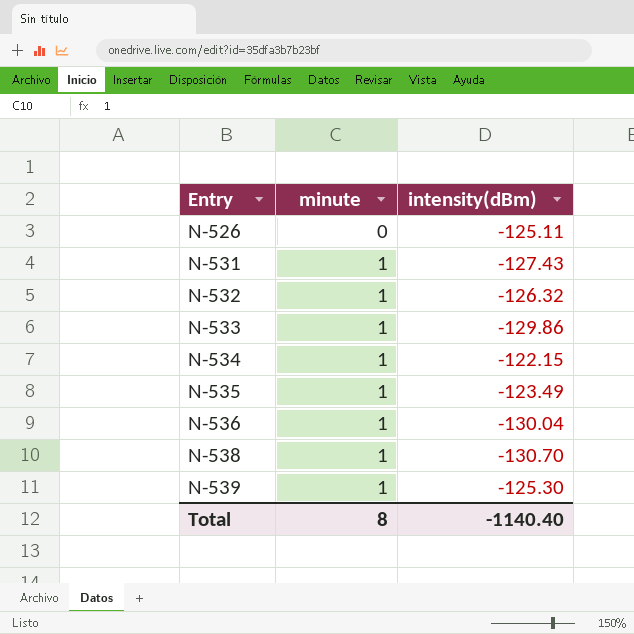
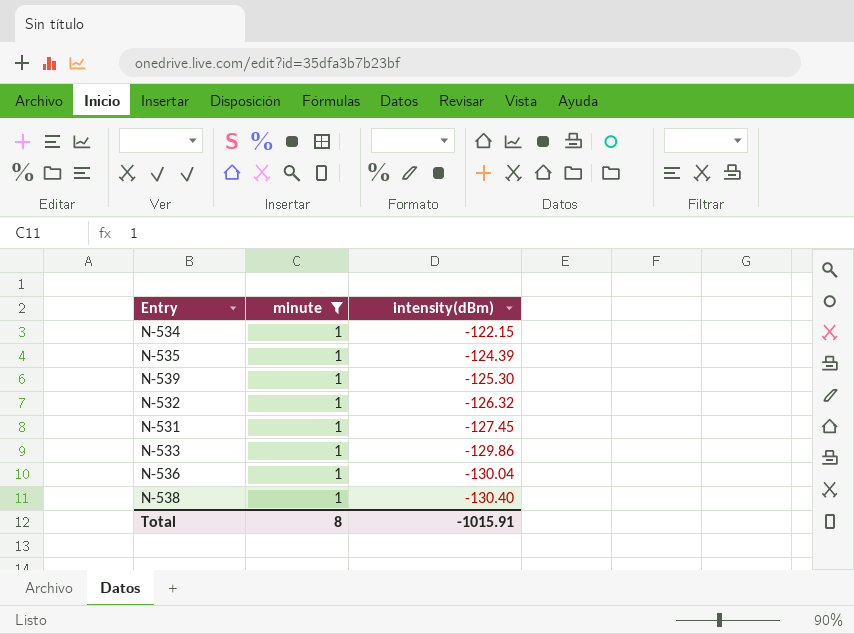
filter: none -> minute = 1
row order: Entry ascending -> intensity(dBm) descending
N-535 | intensity(dBm): -123.49 -> -124.39
N-531 | intensity(dBm): -127.43 -> -127.45
N-538 | intensity(dBm): -130.70 -> -130.40
Total | intensity(dBm): -1140.40 -> -1015.91

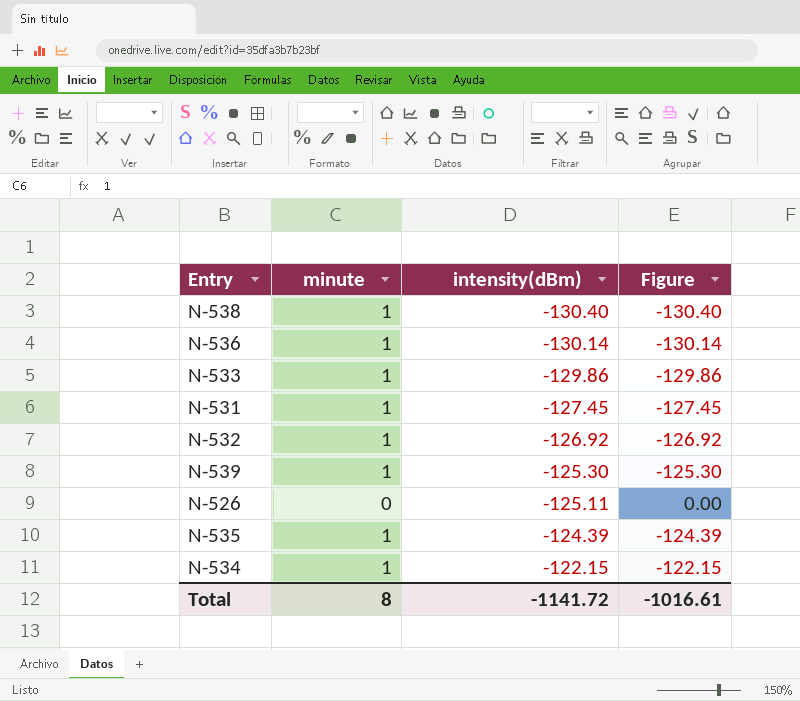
filter: minute = 1 -> none
row order: intensity(dBm) descending -> intensity(dBm) ascending
column Figure | formula: none -> [minute] * [intensity(dBm)]
N-536 | intensity(dBm): -130.04 -> -130.14
N-532 | intensity(dBm): -126.32 -> -126.92
Total | intensity(dBm): -1015.91 -> -1141.72

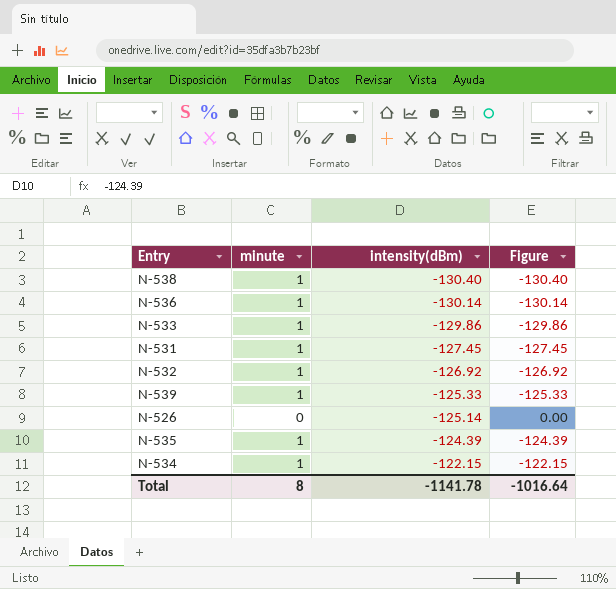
N-539 | intensity(dBm): -125.30 -> -125.33
N-539 | Figure: -125.30 -> -125.33
N-526 | intensity(dBm): -125.11 -> -125.14
Total | intensity(dBm): -1141.72 -> -1141.78
Total | Figure: -1016.61 -> -1016.64

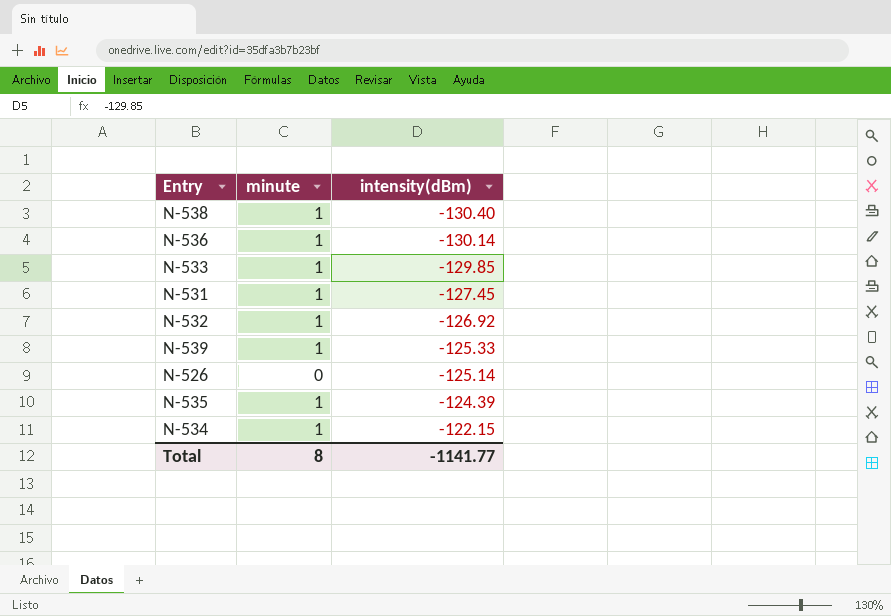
column Figure | formula: [minute] * [intensity(dBm)] -> none
N-533 | intensity(dBm): -129.86 -> -129.85
Total | intensity(dBm): -1141.78 -> -1141.77

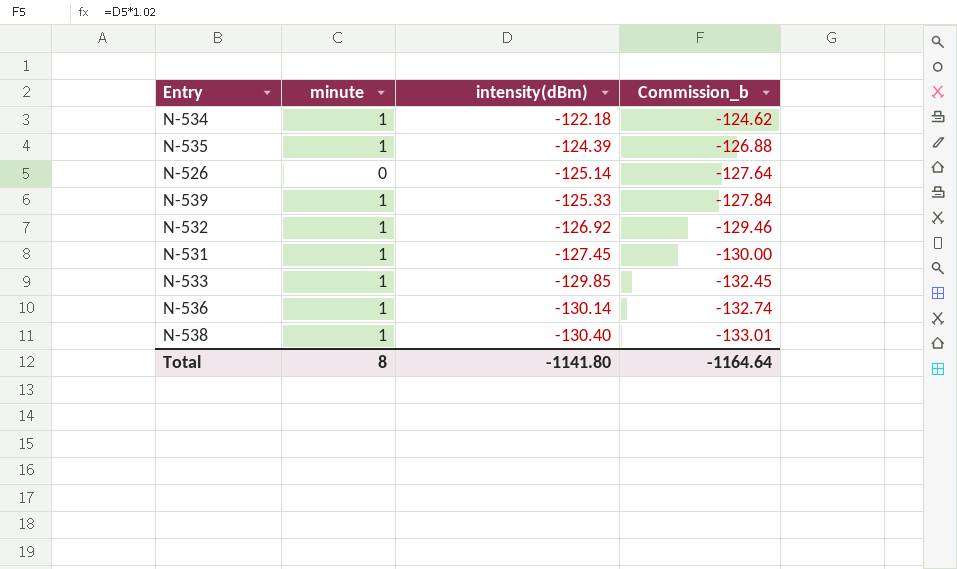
row order: intensity(dBm) ascending -> intensity(dBm) descending
column Commission_b | formula: none -> [intensity(dBm)] * 1.02
N-534 | intensity(dBm): -122.15 -> -122.18
Total | intensity(dBm): -1141.77 -> -1141.80

